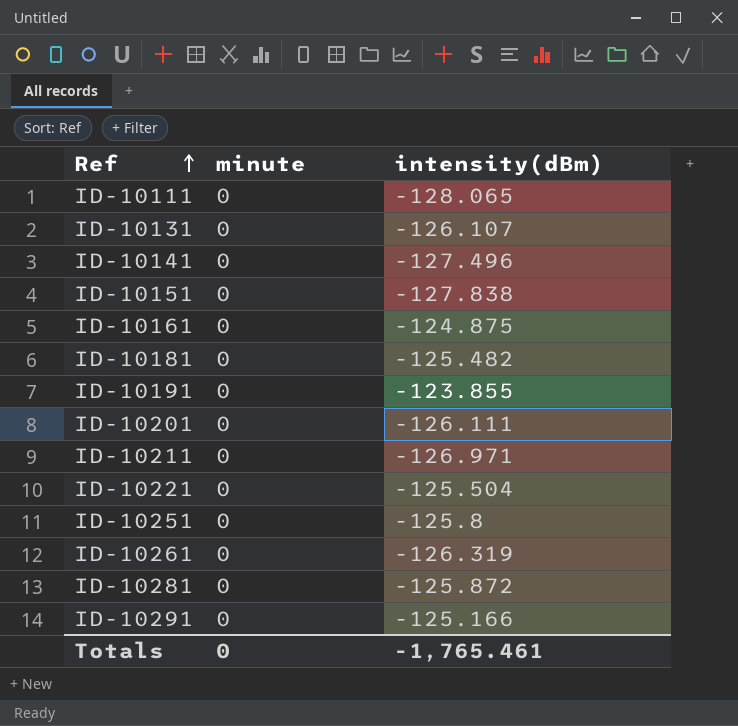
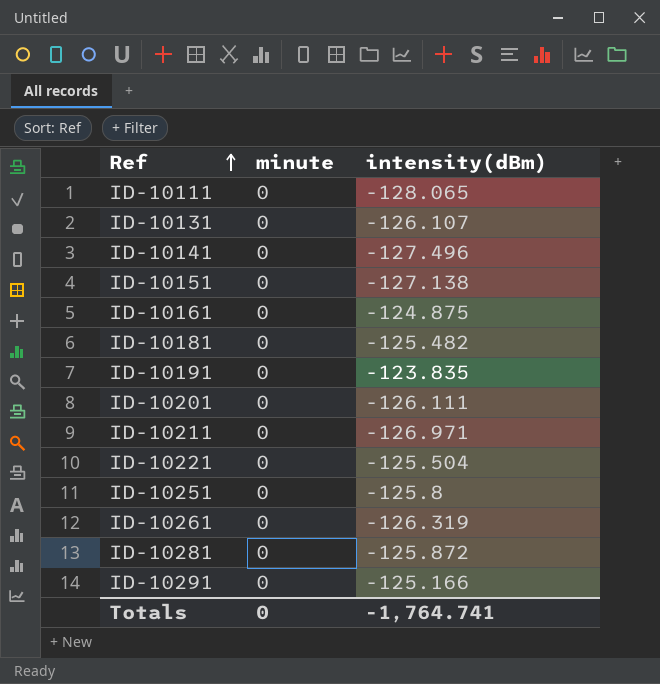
ID-10151 | intensity(dBm): -127.838 -> -127.138
ID-10191 | intensity(dBm): -123.855 -> -123.835
Totals | intensity(dBm): -1,765.461 -> -1,764.741

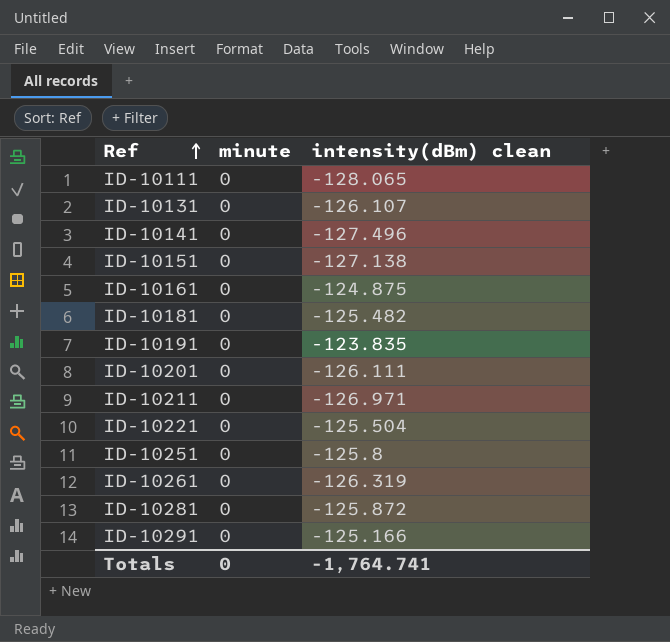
column name: intensity(dBm) -> intensity(dBm) clean

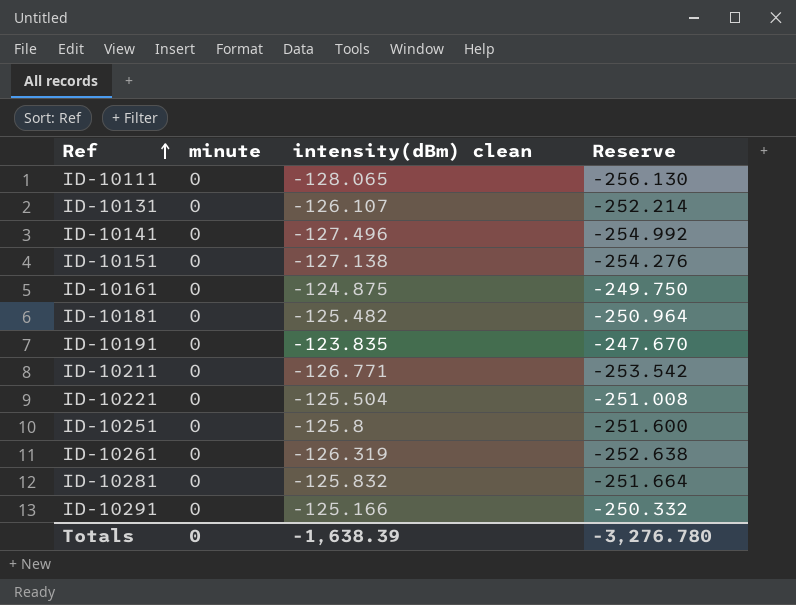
column Reserve | formula: none -> [intensity(dBm) clean] * 2
row ID-10201: 0 | -126.111 -> none
ID-10211 | intensity(dBm) clean: -126.971 -> -126.771
ID-10281 | intensity(dBm) clean: -125.872 -> -125.832
Totals | intensity(dBm) clean: -1,764.741 -> -1,638.39

